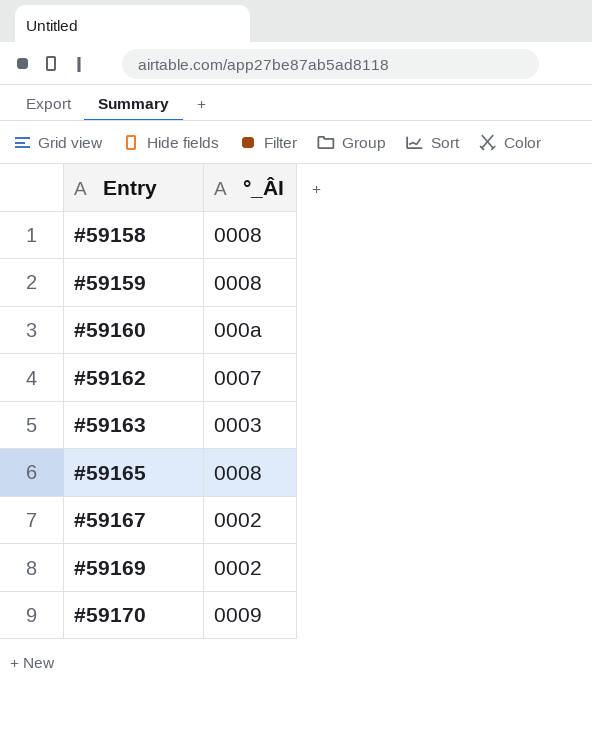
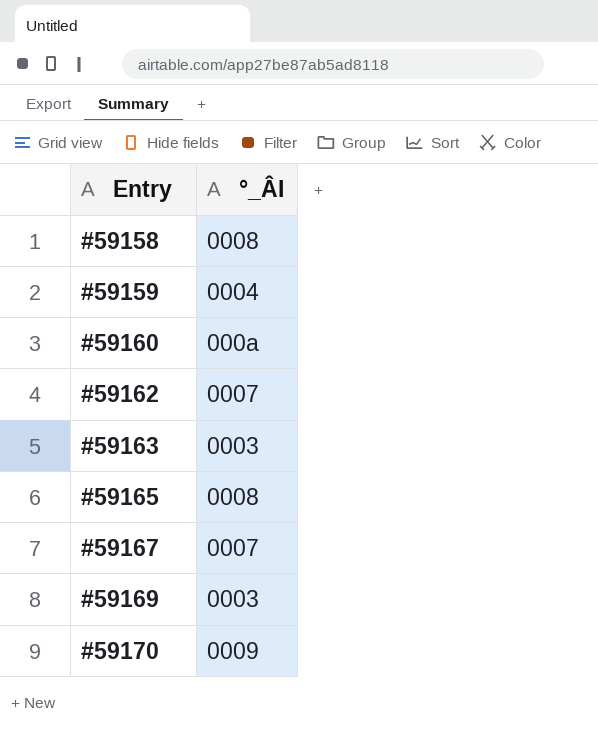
#59159 | °_ÂI: 0008 -> 0004
#59167 | °_ÂI: 0002 -> 0007
#59169 | °_ÂI: 0002 -> 0003

